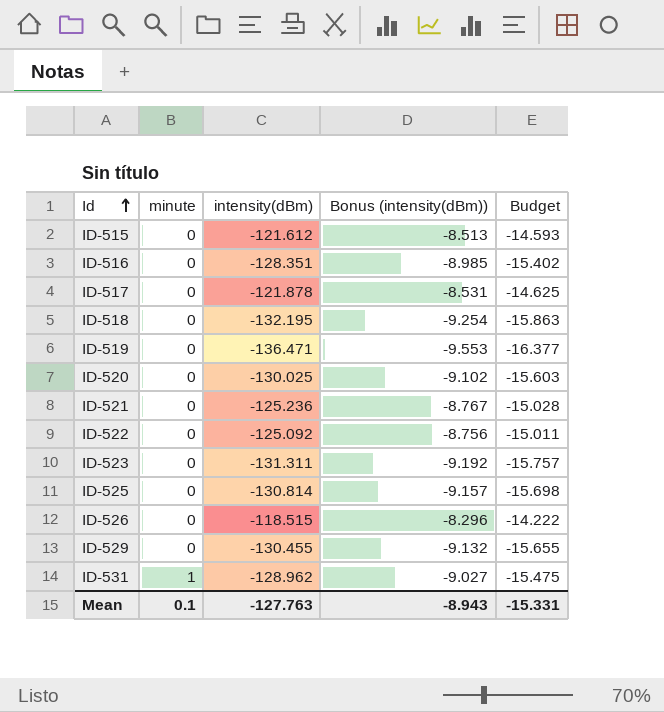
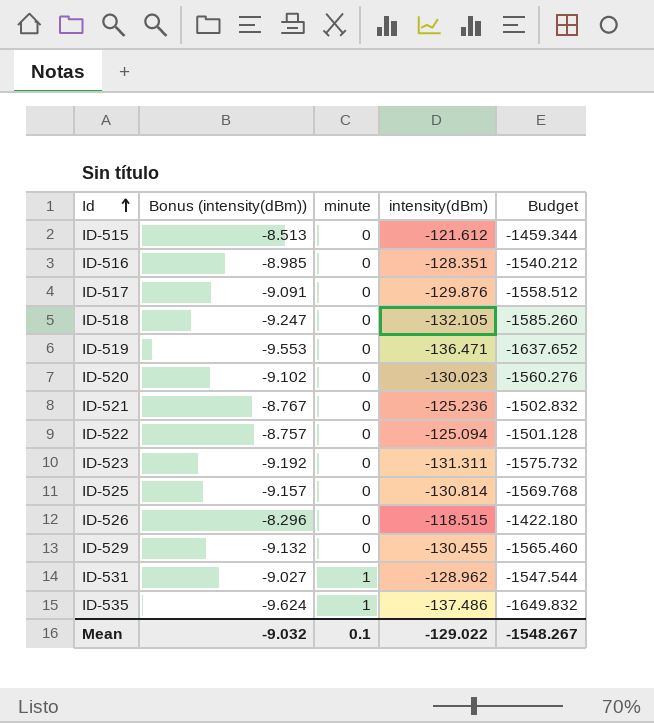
column Bonus (intensity(dBm)) | position: 4 -> 2
column Budget | formula: [intensity(dBm)] * 0.12 -> [intensity(dBm)] * 12
ID-517 | Bonus (intensity(dBm)): -8.531 -> -9.091
ID-517 | intensity(dBm): -121.878 -> -129.876
ID-518 | Bonus (intensity(dBm)): -9.254 -> -9.247
ID-518 | intensity(dBm): -132.195 -> -132.105
ID-520 | intensity(dBm): -130.025 -> -130.023
ID-522 | Bonus (intensity(dBm)): -8.756 -> -8.757
ID-522 | intensity(dBm): -125.092 -> -125.094
row ID-535: none -> -9.624 | 1 | -137.486 | -1649.832
Mean | Bonus (intensity(dBm)): -8.943 -> -9.032
Mean | intensity(dBm): -127.763 -> -129.022
Mean | Budget: -15.331 -> -1548.267

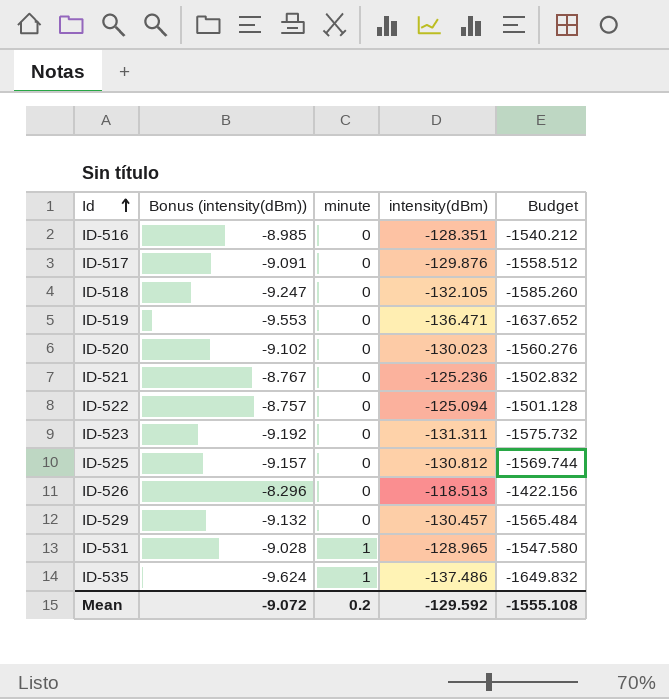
row ID-515: -8.513 | 0 | -121.612 | -1459.344 -> none
ID-525 | intensity(dBm): -130.814 -> -130.812
ID-525 | Budget: -1569.768 -> -1569.744
ID-526 | intensity(dBm): -118.515 -> -118.513
ID-526 | Budget: -1422.180 -> -1422.156
ID-529 | intensity(dBm): -130.455 -> -130.457
ID-529 | Budget: -1565.460 -> -1565.484
ID-531 | Bonus (intensity(dBm)): -9.027 -> -9.028
ID-531 | intensity(dBm): -128.962 -> -128.965
ID-531 | Budget: -1547.544 -> -1547.580
Mean | Bonus (intensity(dBm)): -9.032 -> -9.072
Mean | minute: 0.1 -> 0.2
Mean | intensity(dBm): -129.022 -> -129.592
Mean | Budget: -1548.267 -> -1555.108

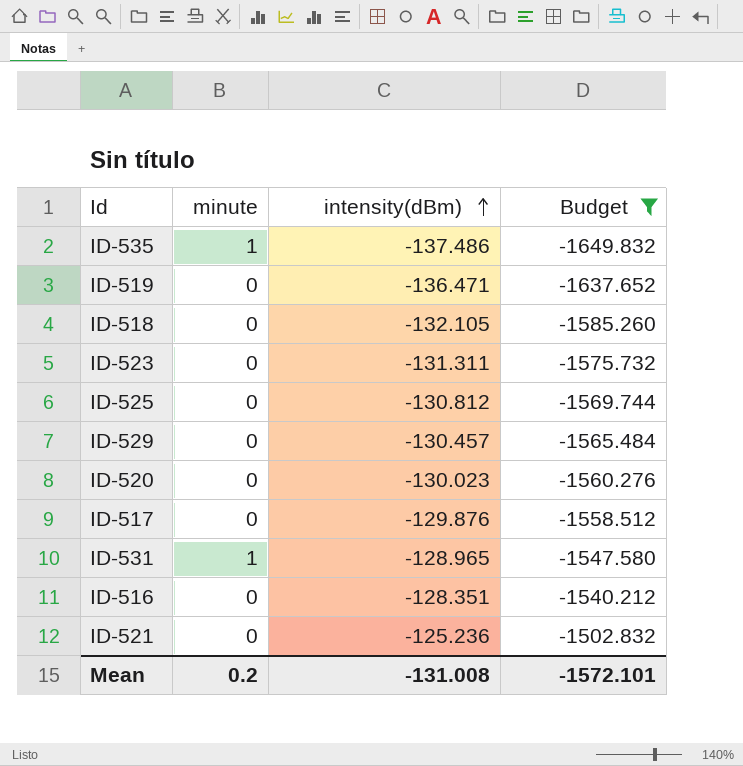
filter: none -> Budget <= -1502.832
row order: Id ascending -> intensity(dBm) ascending
column Bonus (intensity(dBm)) | formula: [intensity(dBm)] * 0.07 -> none
Mean | intensity(dBm): -129.592 -> -131.008
Mean | Budget: -1555.108 -> -1572.101

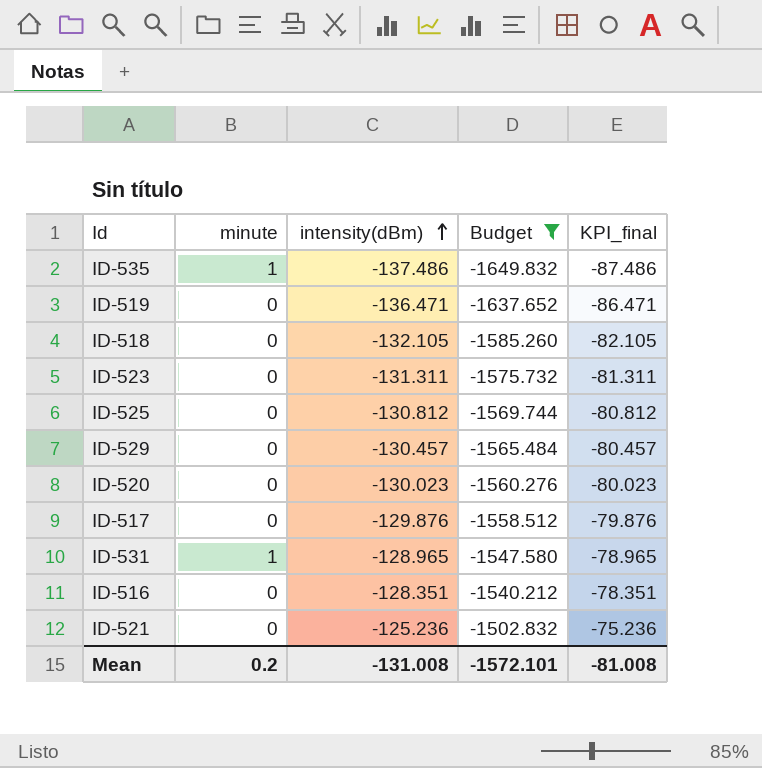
column KPI_final | formula: none -> [intensity(dBm)] + 50

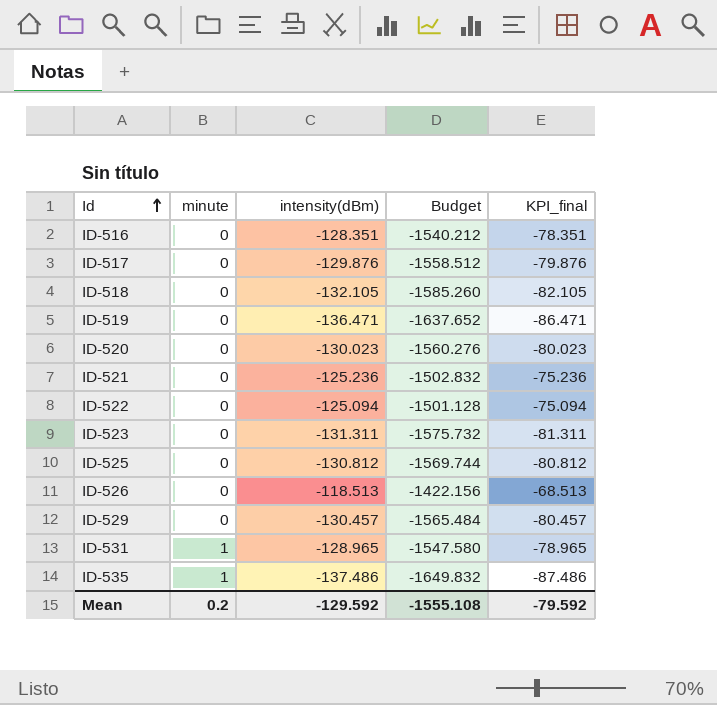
filter: Budget <= -1502.832 -> none
row order: intensity(dBm) ascending -> Id ascending
Mean | intensity(dBm): -131.008 -> -129.592
Mean | Budget: -1572.101 -> -1555.108
Mean | KPI_final: -81.008 -> -79.592

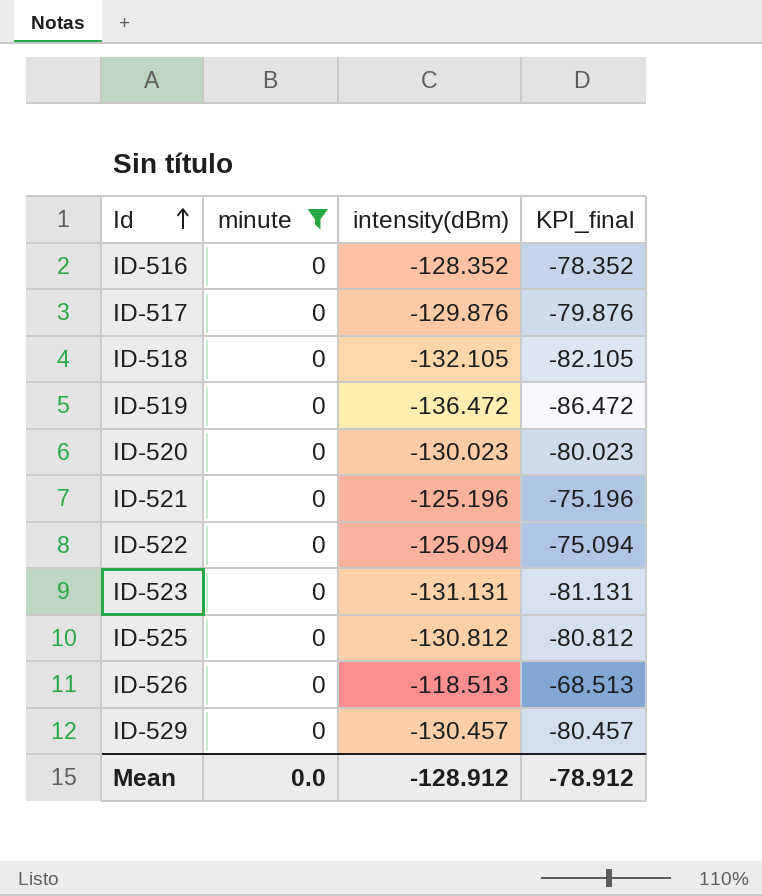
filter: none -> minute = 0
column Budget | formula: [intensity(dBm)] * 12 -> none
ID-516 | intensity(dBm): -128.351 -> -128.352
ID-516 | KPI_final: -78.351 -> -78.352
ID-519 | intensity(dBm): -136.471 -> -136.472
ID-519 | KPI_final: -86.471 -> -86.472
ID-521 | intensity(dBm): -125.236 -> -125.196
ID-521 | KPI_final: -75.236 -> -75.196
ID-523 | intensity(dBm): -131.311 -> -131.131
ID-523 | KPI_final: -81.311 -> -81.131
Mean | minute: 0.2 -> 0.0
Mean | intensity(dBm): -129.592 -> -128.912
Mean | KPI_final: -79.592 -> -78.912

